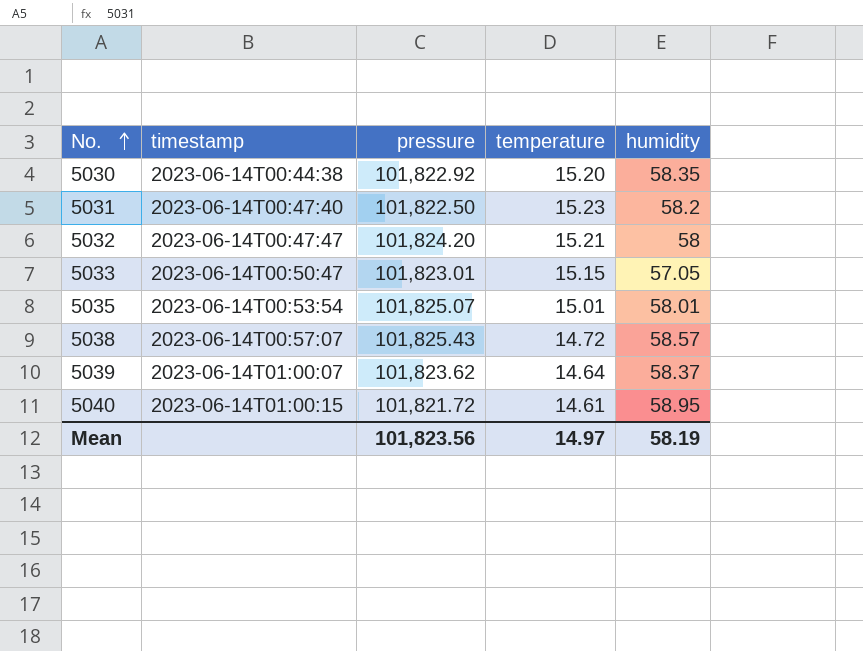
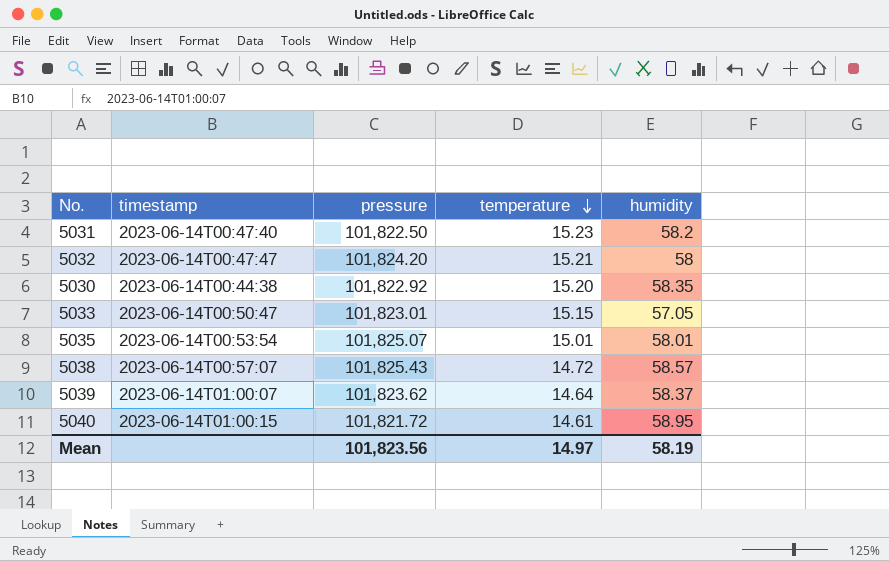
row order: No. ascending -> temperature descending

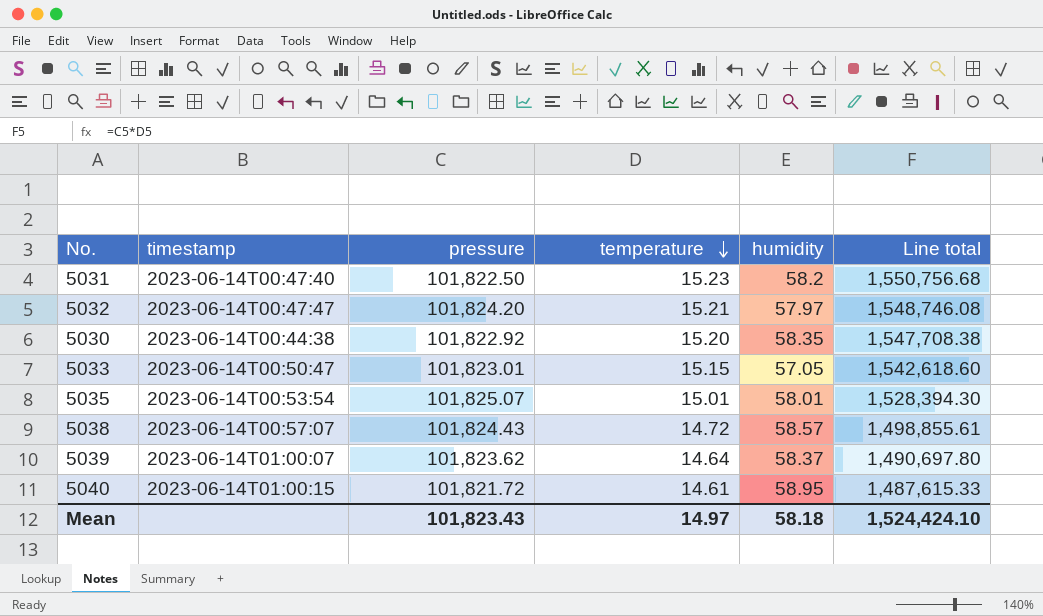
column Line total | formula: none -> [pressure] * [temperature]
5032 | humidity: 58 -> 57.97
5038 | pressure: 101,825.43 -> 101,824.43
Mean | pressure: 101,823.56 -> 101,823.43
Mean | humidity: 58.19 -> 58.18

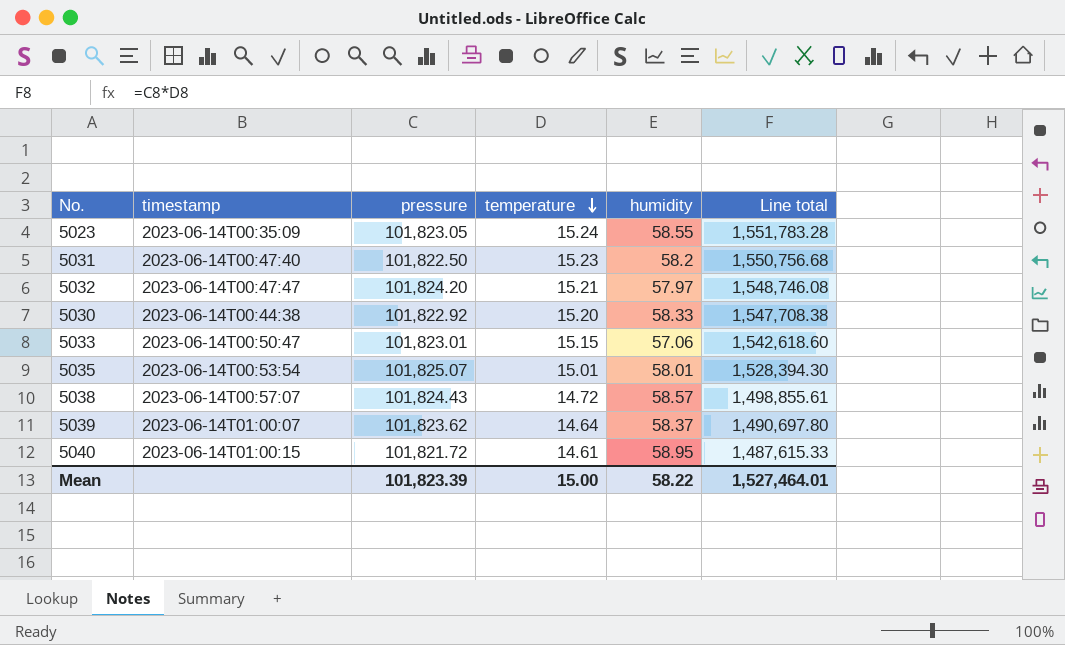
row 5023: none -> 2023-06-14T00:35:09 | 101,823.05 | 15.24 | 58.55 | 1,551,783.28
5030 | humidity: 58.35 -> 58.33
5033 | humidity: 57.05 -> 57.06
Mean | pressure: 101,823.43 -> 101,823.39
Mean | temperature: 14.97 -> 15.00
Mean | humidity: 58.18 -> 58.22
Mean | Line total: 1,524,424.10 -> 1,527,464.01

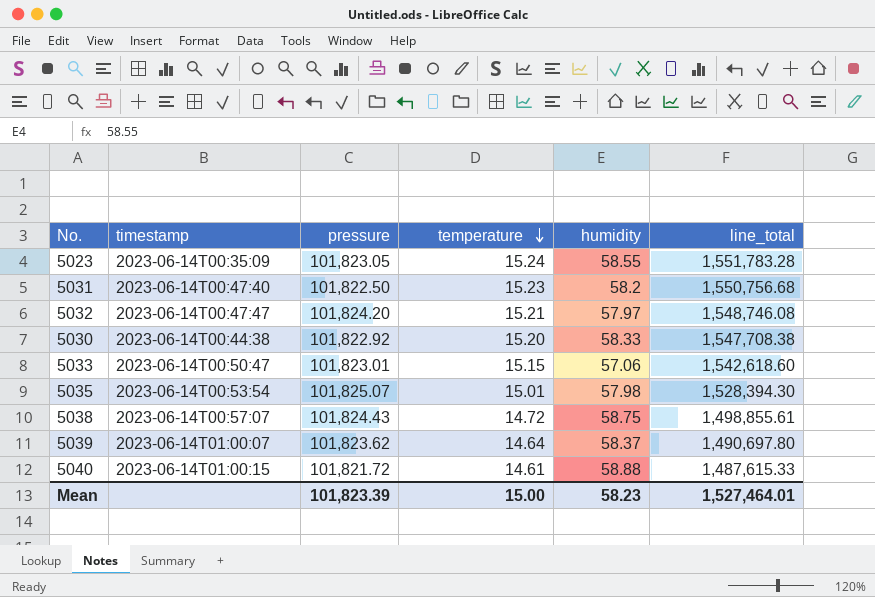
column name: Line total -> line_total
5035 | humidity: 58.01 -> 57.98
5038 | humidity: 58.57 -> 58.75
5040 | humidity: 58.95 -> 58.88
Mean | humidity: 58.22 -> 58.23

